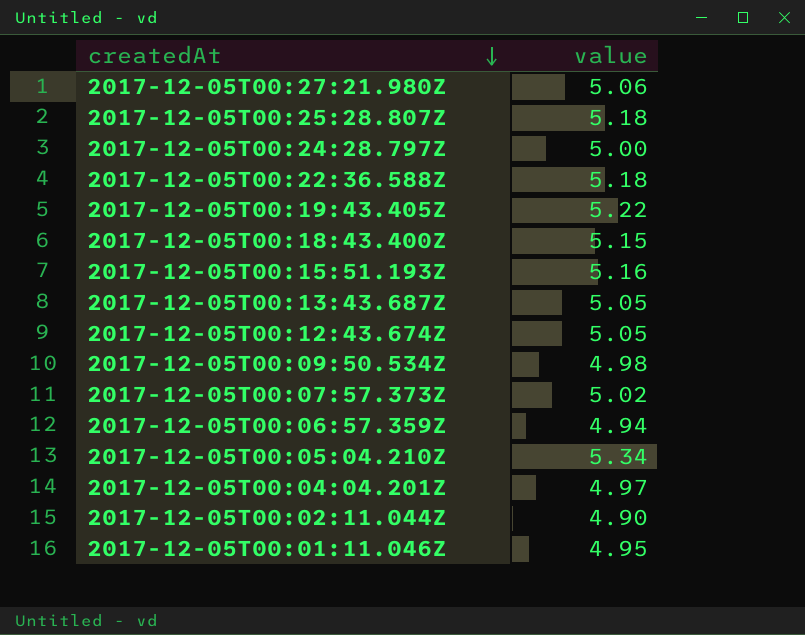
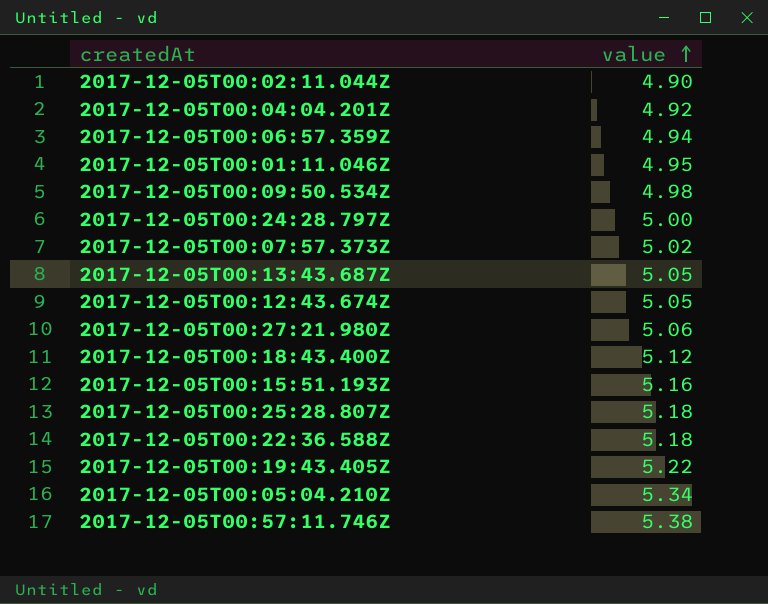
row order: createdAt descending -> value ascending
2017-12-05T00:04:04.201Z | value: 4.97 -> 4.92
2017-12-05T00:18:43.400Z | value: 5.15 -> 5.12
row 2017-12-05T00:57:11.746Z: none -> 5.38

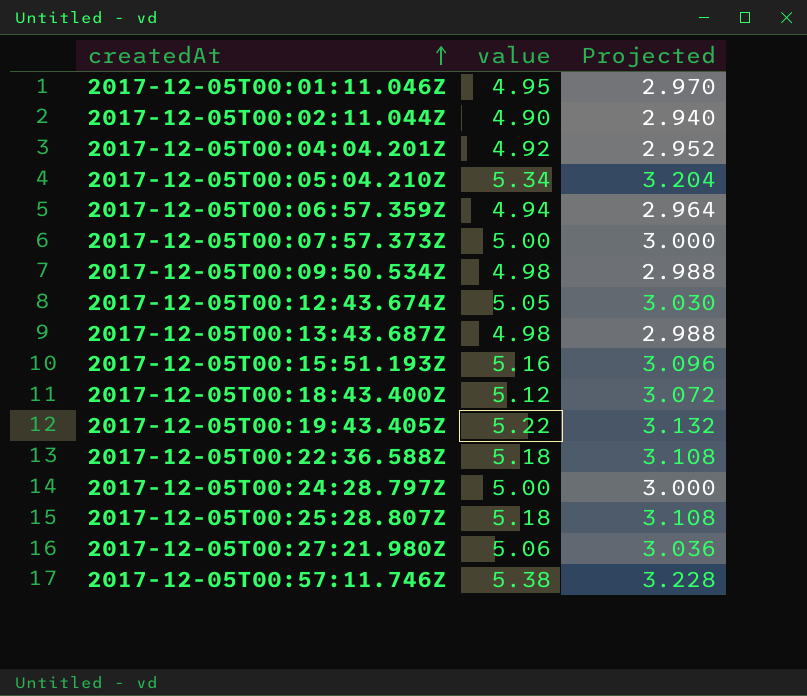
row order: value ascending -> createdAt ascending
column Projected | formula: none -> [value] * 0.6
2017-12-05T00:07:57.373Z | value: 5.02 -> 5.00
2017-12-05T00:13:43.687Z | value: 5.05 -> 4.98

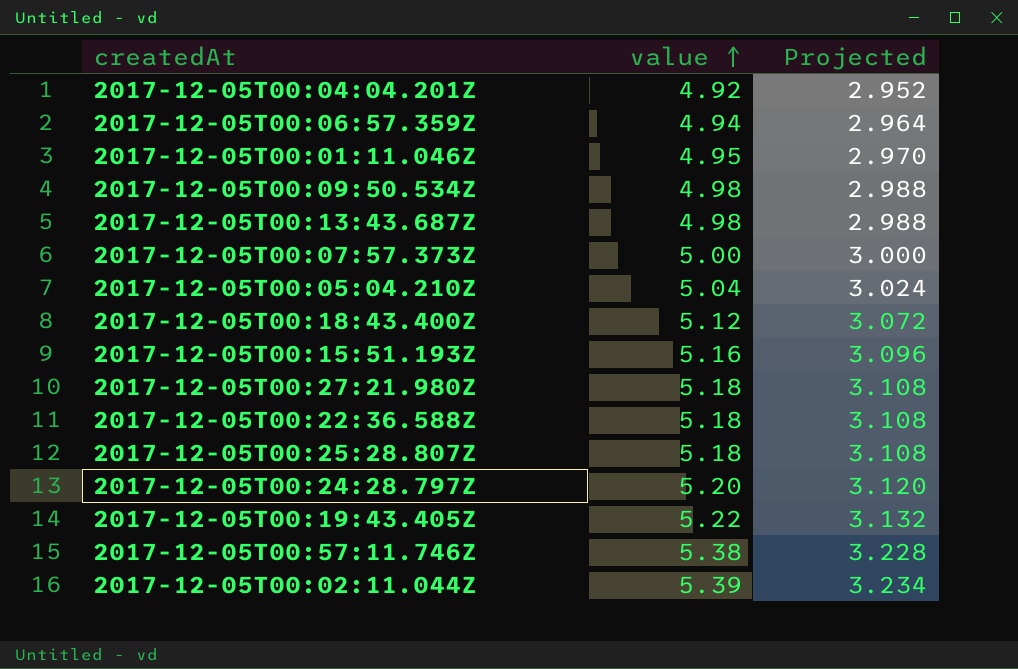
row order: createdAt ascending -> value ascending
row 2017-12-05T00:12:43.674Z: 5.05 | 3.030 -> none
2017-12-05T00:05:04.210Z | value: 5.34 -> 5.04
2017-12-05T00:05:04.210Z | Projected: 3.204 -> 3.024
2017-12-05T00:27:21.980Z | value: 5.06 -> 5.18
2017-12-05T00:27:21.980Z | Projected: 3.036 -> 3.108
2017-12-05T00:24:28.797Z | value: 5.00 -> 5.20
2017-12-05T00:24:28.797Z | Projected: 3.000 -> 3.120
2017-12-05T00:02:11.044Z | value: 4.90 -> 5.39
2017-12-05T00:02:11.044Z | Projected: 2.940 -> 3.234

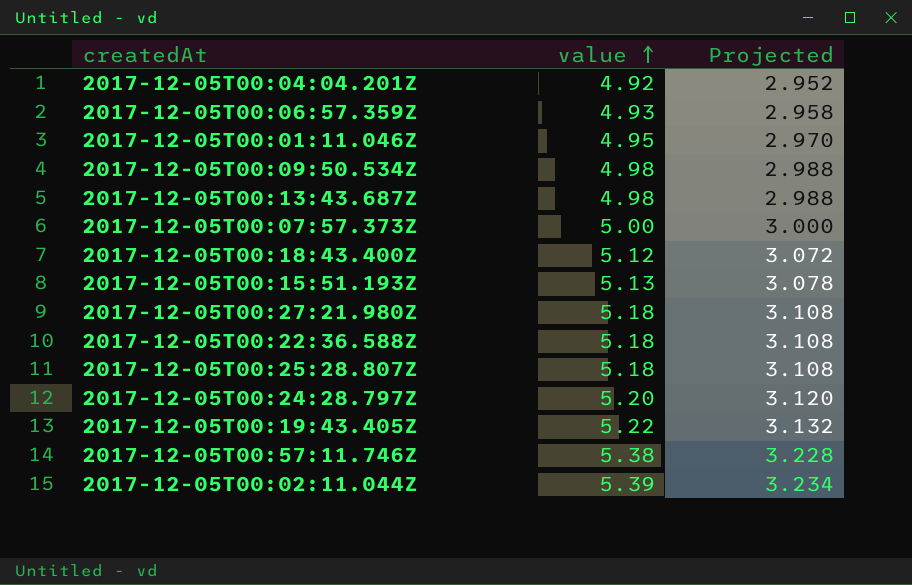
row 2017-12-05T00:05:04.210Z: 5.04 | 3.024 -> none
2017-12-05T00:06:57.359Z | value: 4.94 -> 4.93
2017-12-05T00:06:57.359Z | Projected: 2.964 -> 2.958
2017-12-05T00:15:51.193Z | value: 5.16 -> 5.13
2017-12-05T00:15:51.193Z | Projected: 3.096 -> 3.078

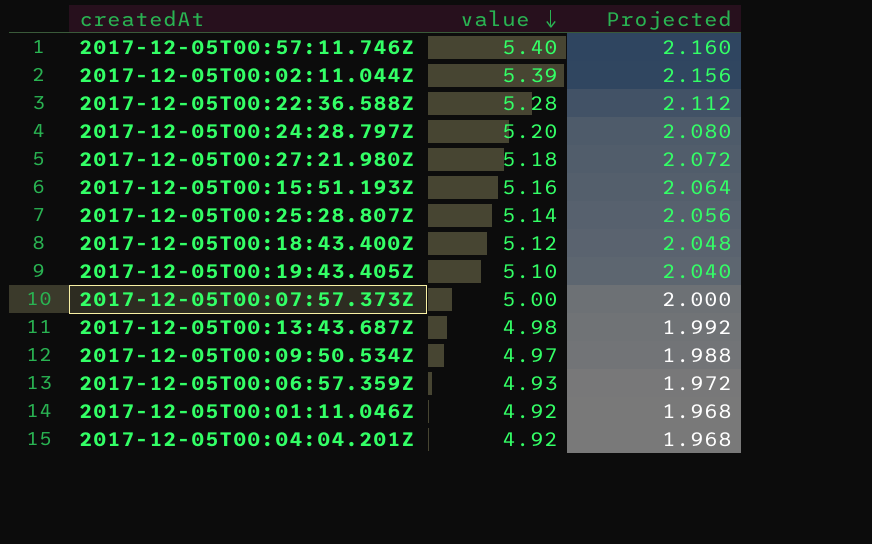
row order: value ascending -> value descending
column Projected | formula: [value] * 0.6 -> [value] * 0.4
2017-12-05T00:57:11.746Z | value: 5.38 -> 5.40
2017-12-05T00:22:36.588Z | value: 5.18 -> 5.28
2017-12-05T00:15:51.193Z | value: 5.13 -> 5.16
2017-12-05T00:25:28.807Z | value: 5.18 -> 5.14
2017-12-05T00:19:43.405Z | value: 5.22 -> 5.10
2017-12-05T00:09:50.534Z | value: 4.98 -> 4.97
2017-12-05T00:01:11.046Z | value: 4.95 -> 4.92

